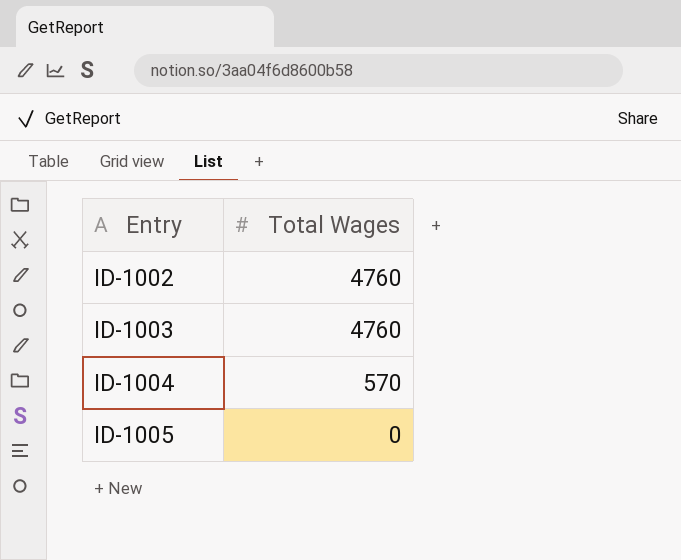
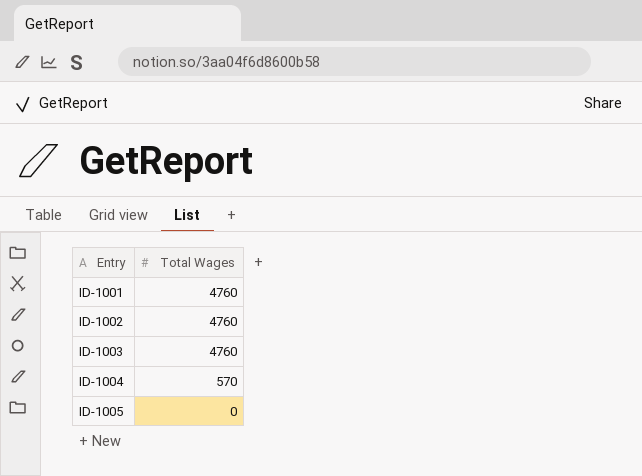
row ID-1001: none -> 4760

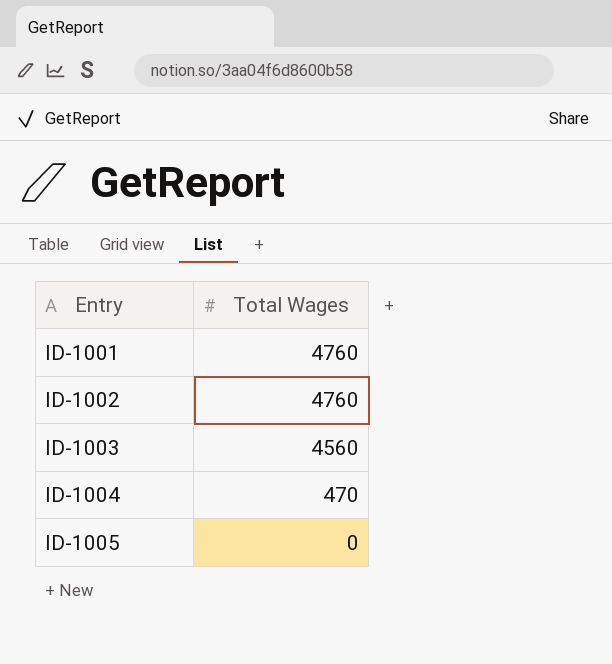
ID-1003 | Total Wages: 4760 -> 4560
ID-1004 | Total Wages: 570 -> 470

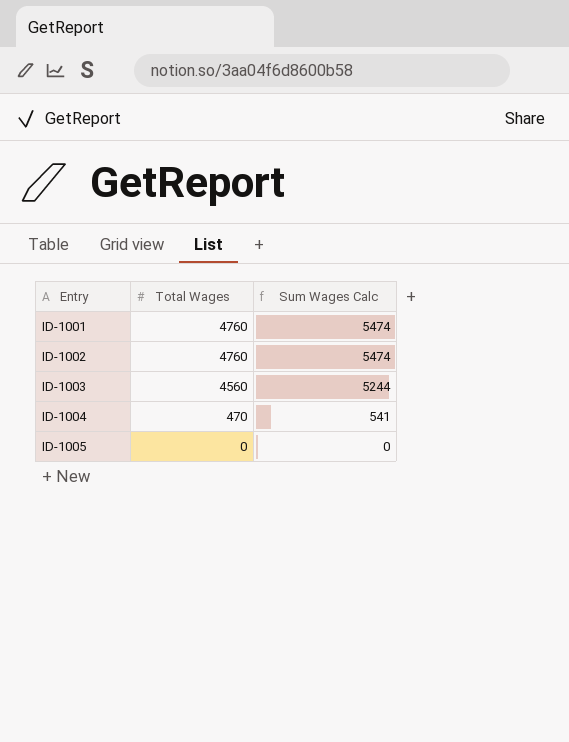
column Sum Wages Calc | formula: none -> [Total Wages] * 1.15

